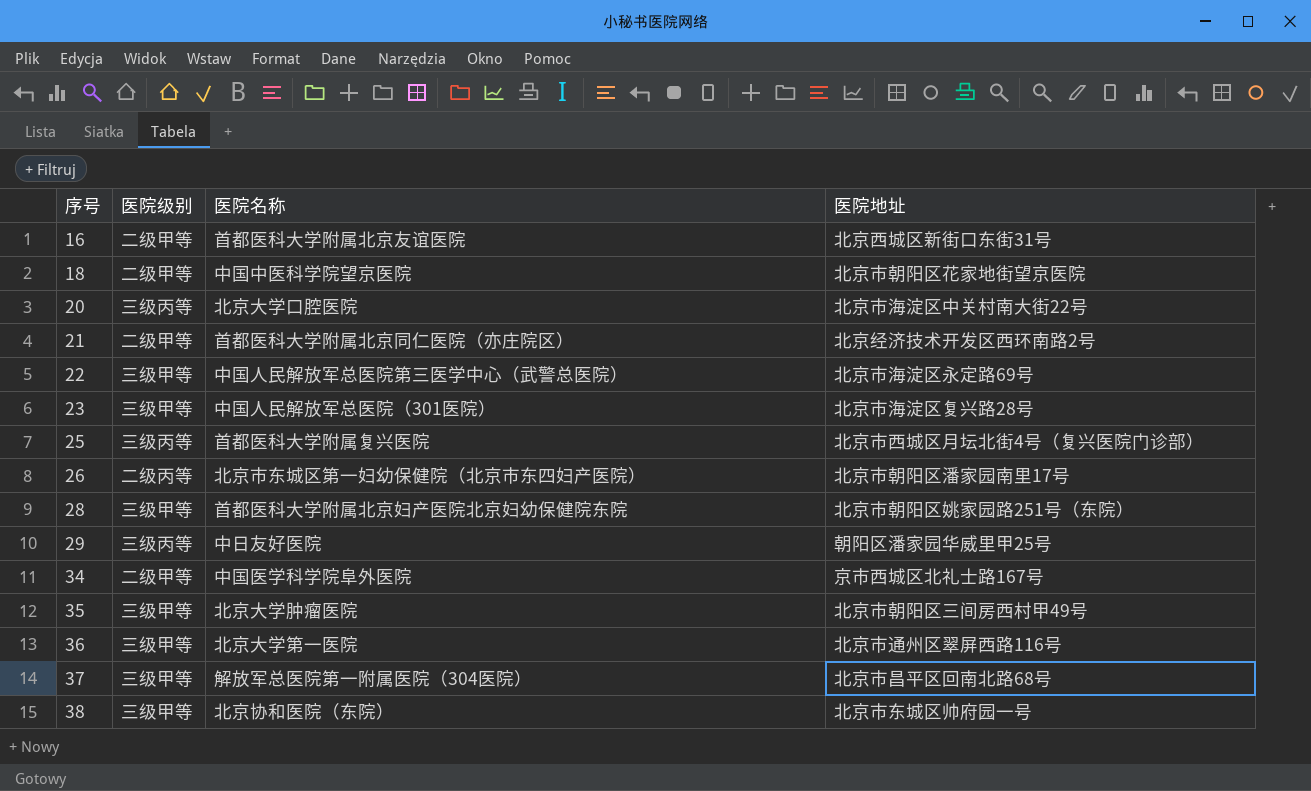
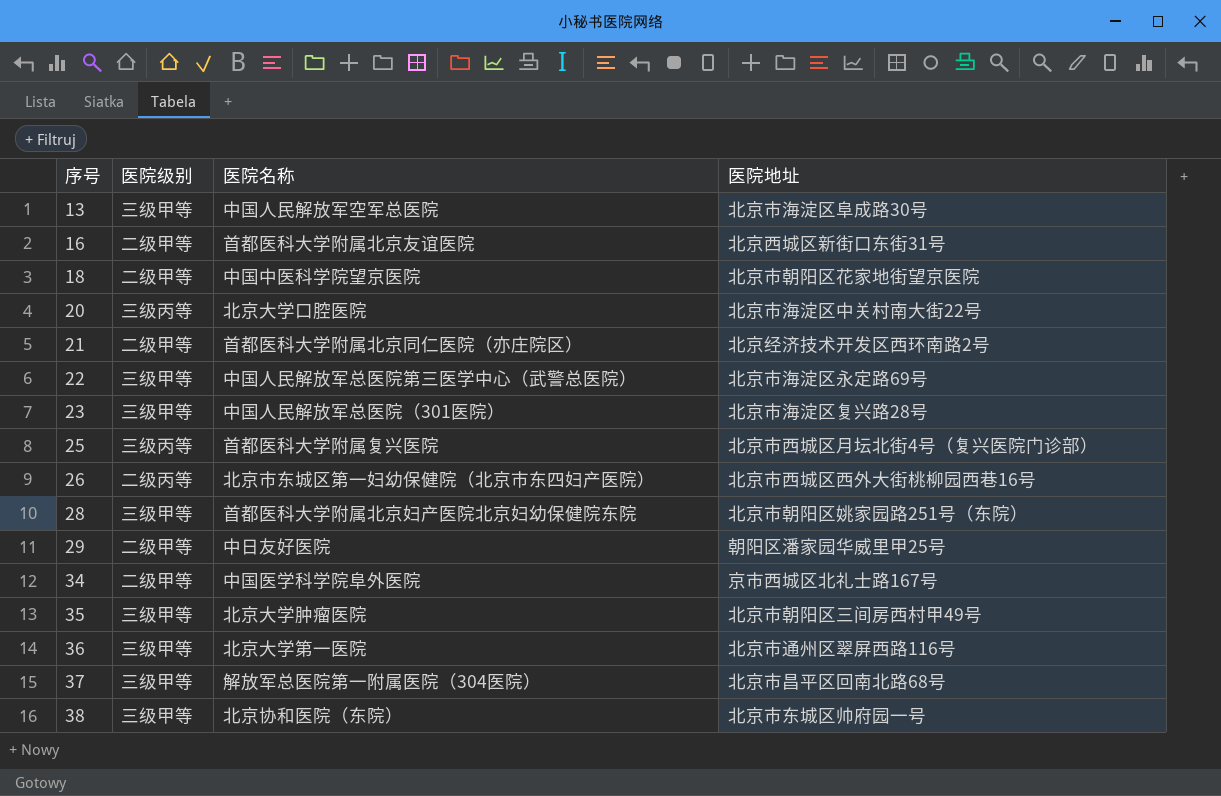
row 13: none -> 三级甲等 | 中国人民解放军空军总医院 | 北京市海淀区阜成路30号
26 | 医院地址: 北京市朝阳区潘家园南里17号 -> 北京市西城区西外大街桃柳园西巷16号
29 | 医院级别: 三级丙等 -> 二级甲等

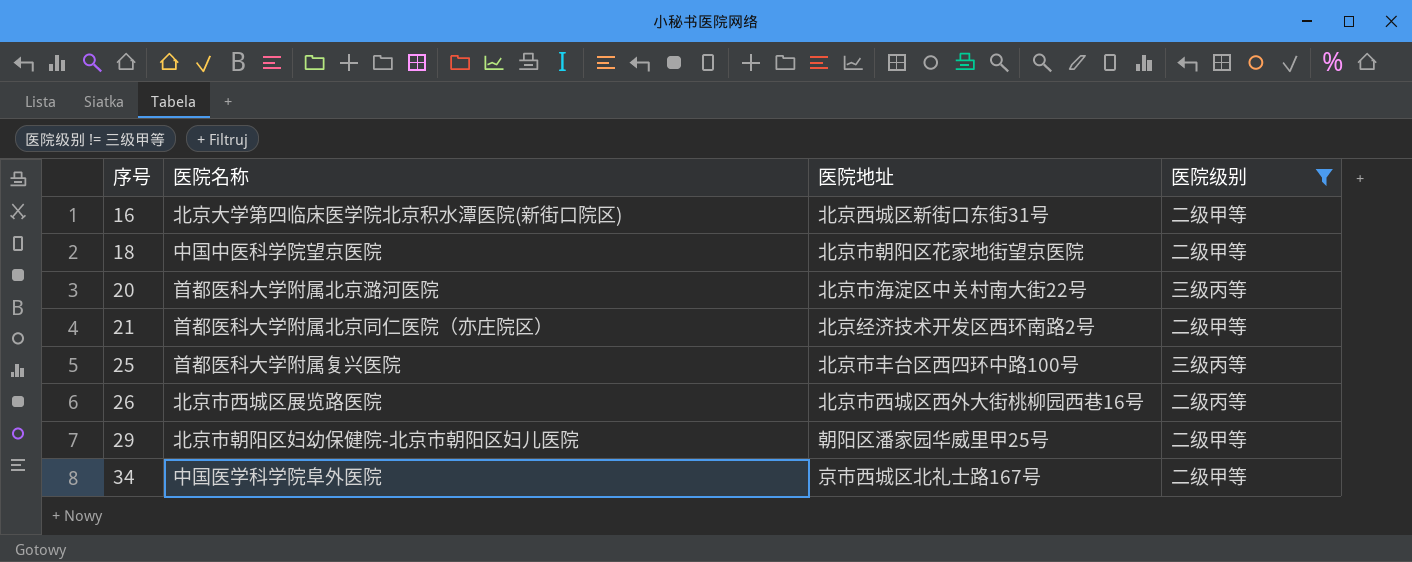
filter: none -> 医院级别 != 三级甲等
column 医院级别 | position: 2 -> 4
16 | 医院名称: 首都医科大学附属北京友谊医院 -> 北京大学第四临床医学院北京积水潭医院(新街口院区)
20 | 医院名称: 北京大学口腔医院 -> 首都医科大学附属北京潞河医院
25 | 医院地址: 北京市西城区月坛北街4号（复兴医院门诊部） -> 北京市丰台区西四环中路100号
26 | 医院名称: 北京市东城区第一妇幼保健院（北京市东四妇产医院） -> 北京市西城区展览路医院
29 | 医院名称: 中日友好医院 -> 北京市朝阳区妇幼保健院-北京市朝阳区妇儿医院

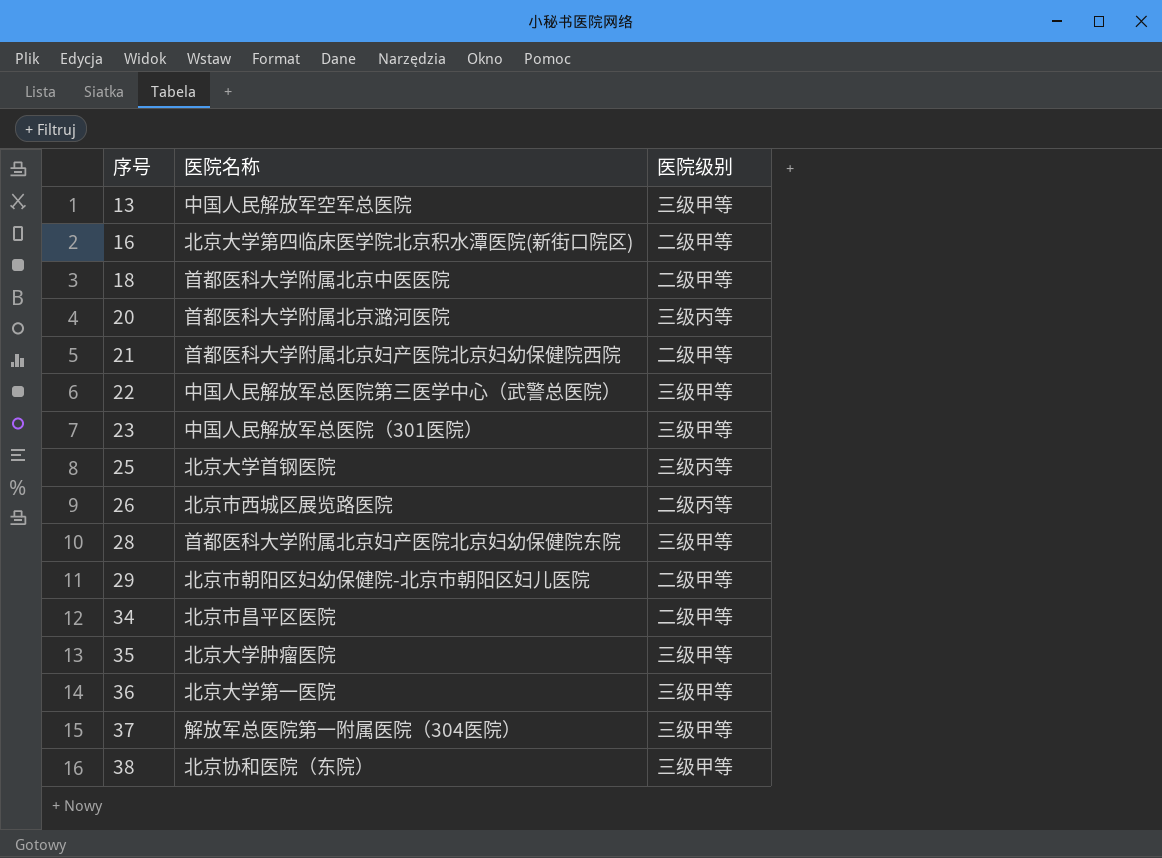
filter: 医院级别 != 三级甲等 -> none
column 医院地址 | position: 3 -> none
18 | 医院名称: 中国中医科学院望京医院 -> 首都医科大学附属北京中医医院
21 | 医院名称: 首都医科大学附属北京同仁医院（亦庄院区） -> 首都医科大学附属北京妇产医院北京妇幼保健院西院
25 | 医院名称: 首都医科大学附属复兴医院 -> 北京大学首钢医院
34 | 医院名称: 中国医学科学院阜外医院 -> 北京市昌平区医院

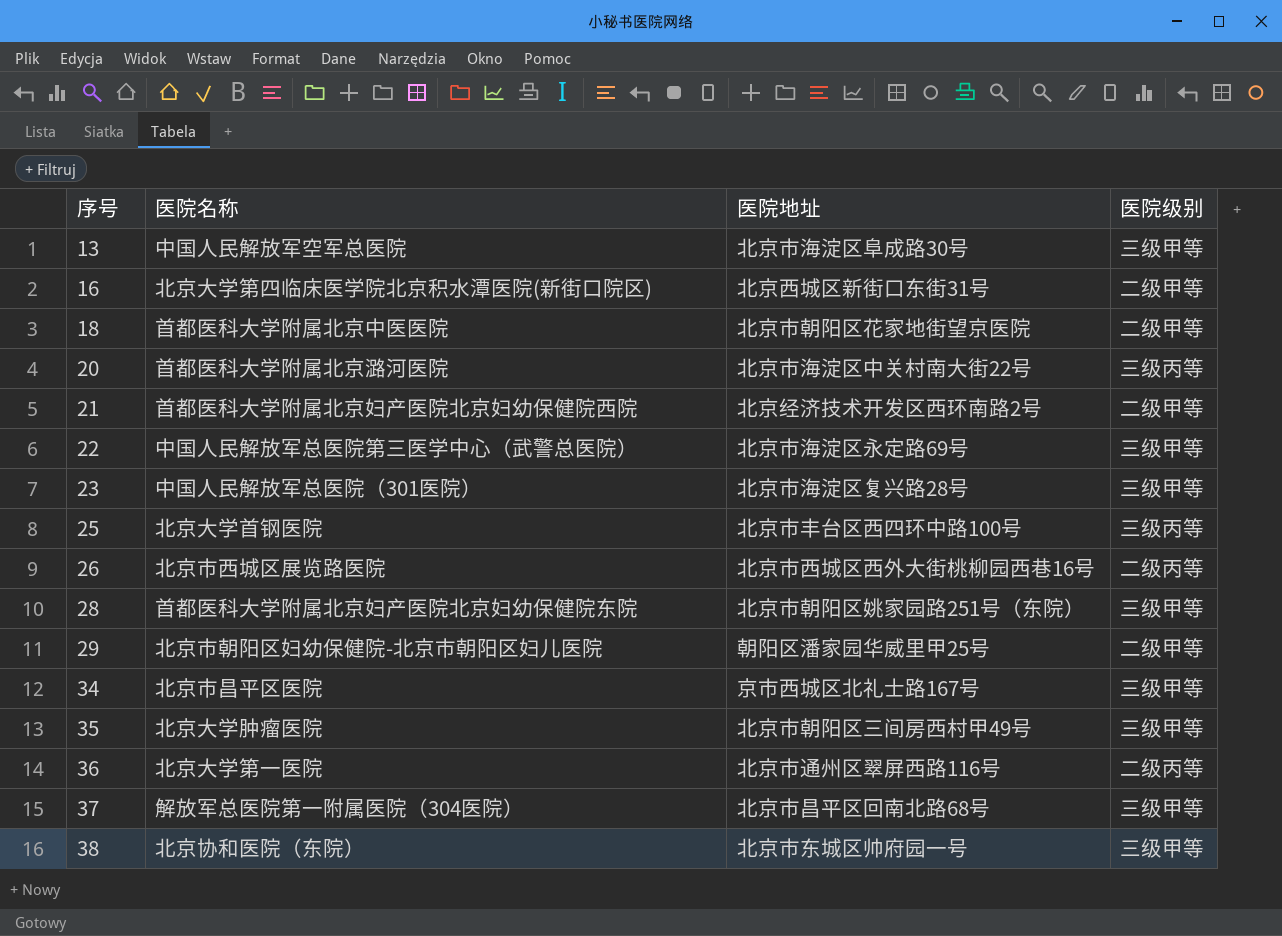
column 医院地址 | position: none -> 3
34 | 医院级别: 二级甲等 -> 三级甲等
36 | 医院级别: 三级甲等 -> 二级丙等

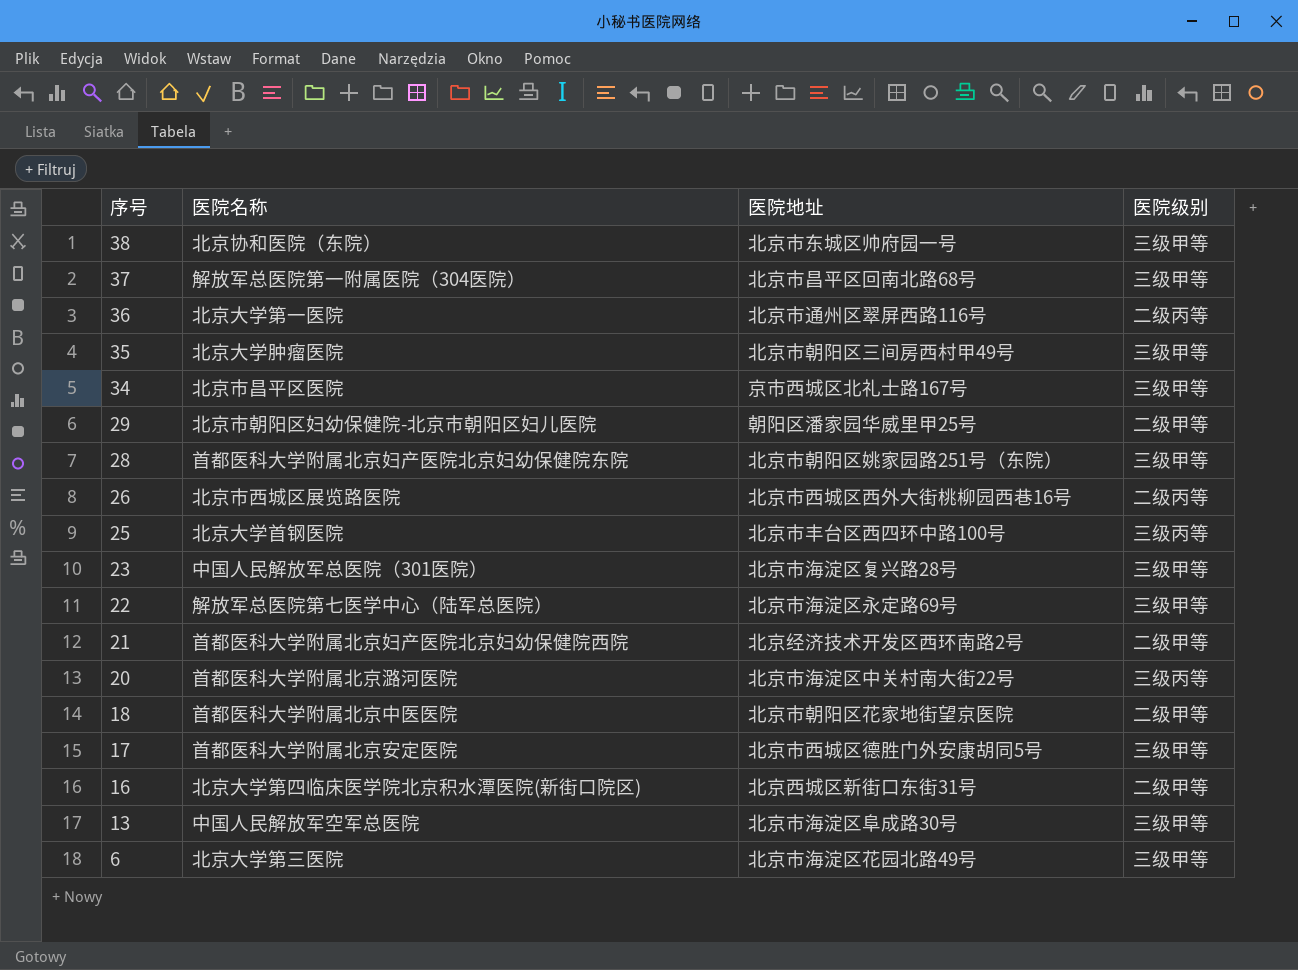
row order: 序号 ascending -> 序号 descending
22 | 医院名称: 中国人民解放军总医院第三医学中心（武警总医院） -> 解放军总医院第七医学中心（陆军总医院）
row 17: none -> 首都医科大学附属北京安定医院 | 北京市西城区德胜门外安康胡同5号 | 三级甲等
row 6: none -> 北京大学第三医院 | 北京市海淀区花园北路49号 | 三级甲等

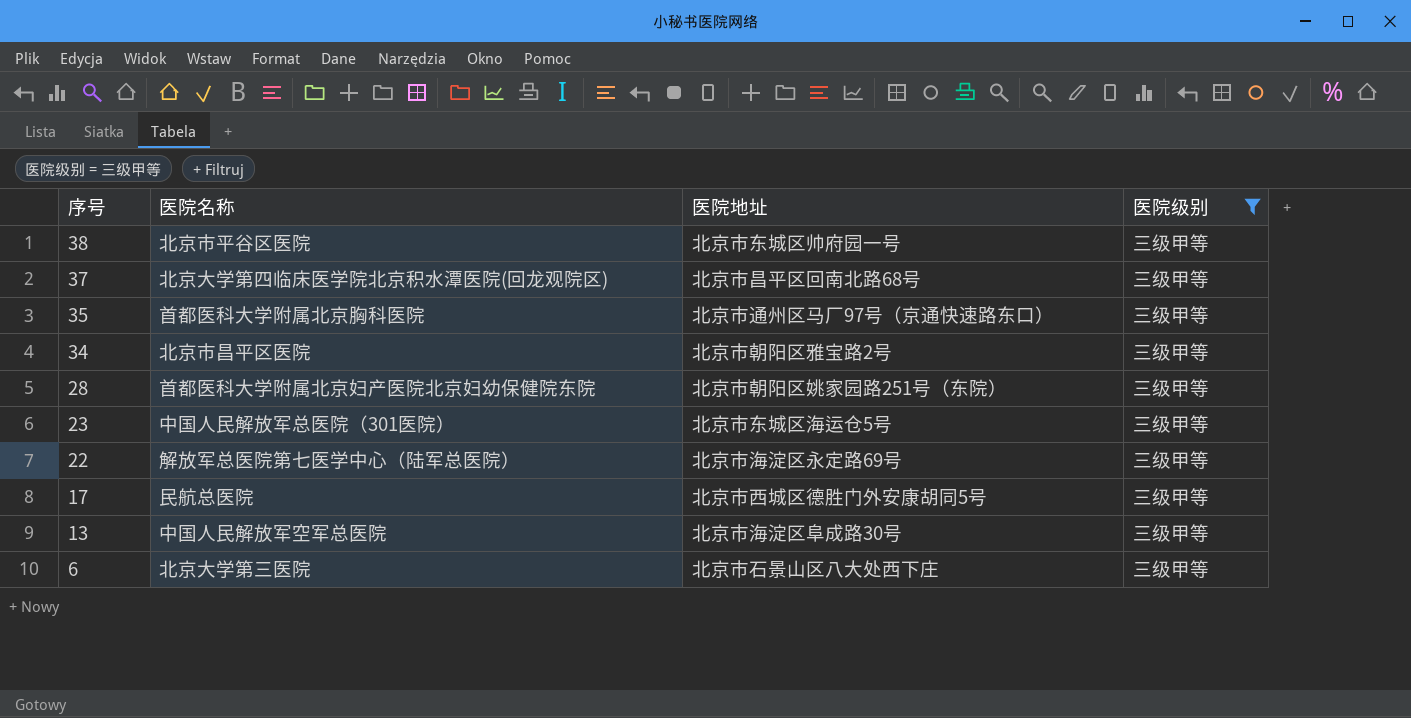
filter: none -> 医院级别 = 三级甲等
38 | 医院名称: 北京协和医院（东院） -> 北京市平谷区医院
37 | 医院名称: 解放军总医院第一附属医院（304医院） -> 北京大学第四临床医学院北京积水潭医院(回龙观院区)
35 | 医院名称: 北京大学肿瘤医院 -> 首都医科大学附属北京胸科医院
35 | 医院地址: 北京市朝阳区三间房西村甲49号 -> 北京市通州区马厂97号（京通快速路东口）
34 | 医院地址: 京市西城区北礼士路167号 -> 北京市朝阳区雅宝路2号
23 | 医院地址: 北京市海淀区复兴路28号 -> 北京市东城区海运仓5号
17 | 医院名称: 首都医科大学附属北京安定医院 -> 民航总医院
6 | 医院地址: 北京市海淀区花园北路49号 -> 北京市石景山区八大处西下庄

